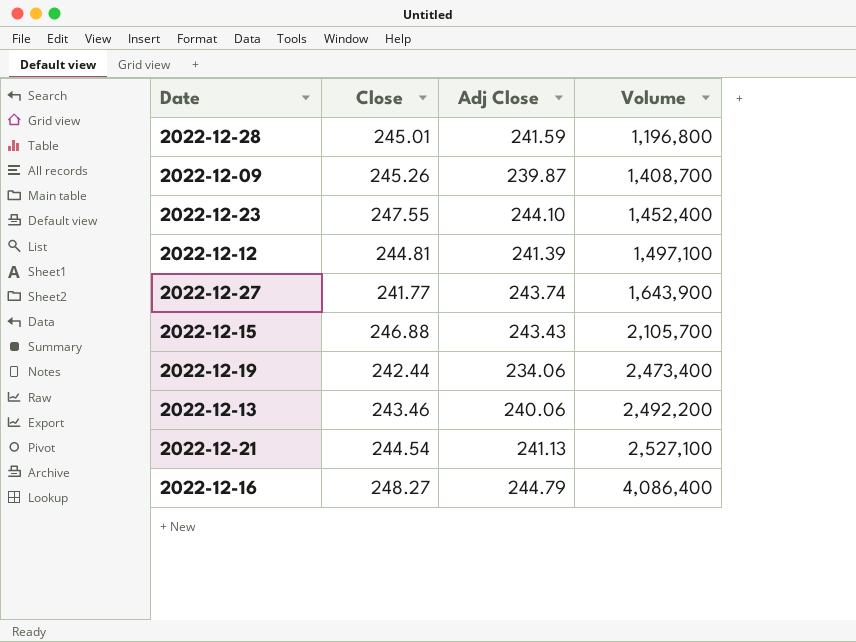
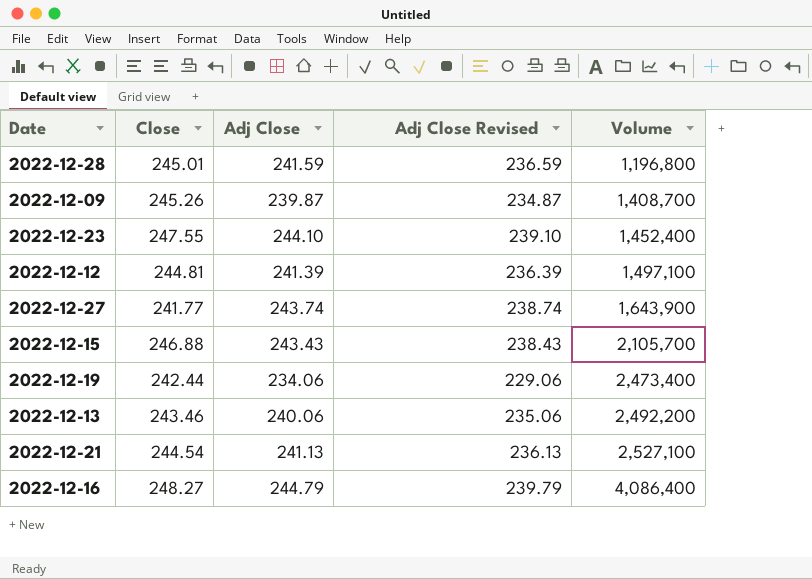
column Adj Close Revised | formula: none -> [Adj Close] - 5

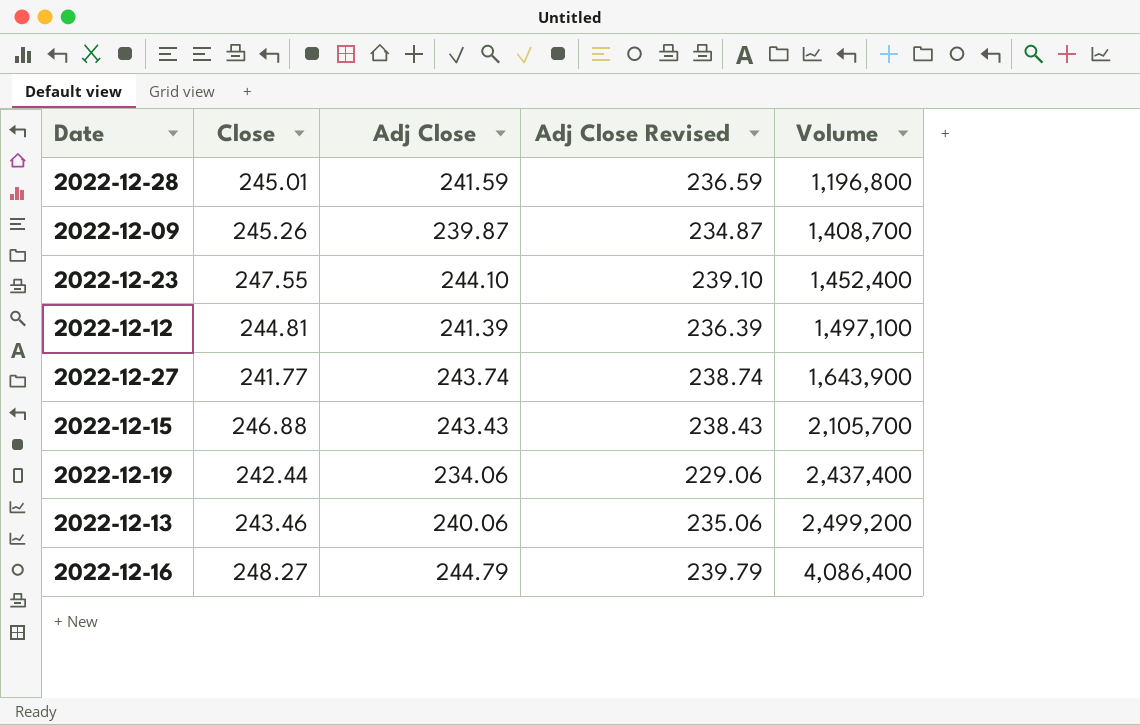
row 2022-12-21: 244.54 | 241.13 | 236.13 | 2,527,100 -> none
2022-12-19 | Volume: 2,473,400 -> 2,437,400
2022-12-13 | Volume: 2,492,200 -> 2,499,200

